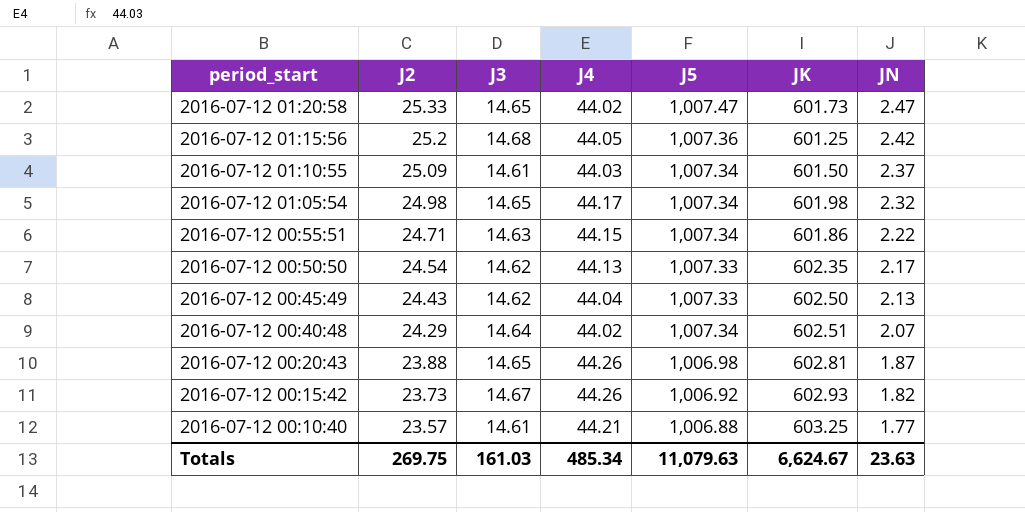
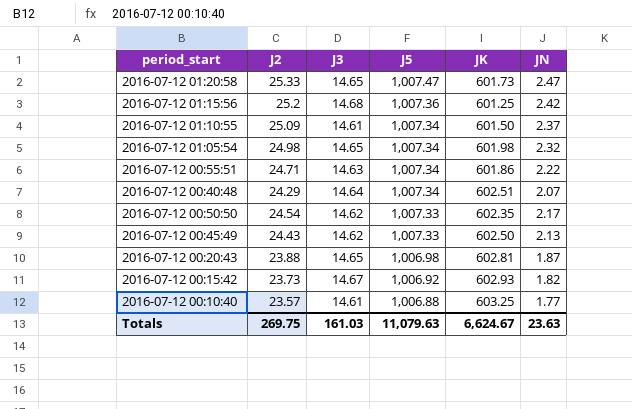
row order: period_start descending -> J5 descending
column J4 | position: 4 -> none

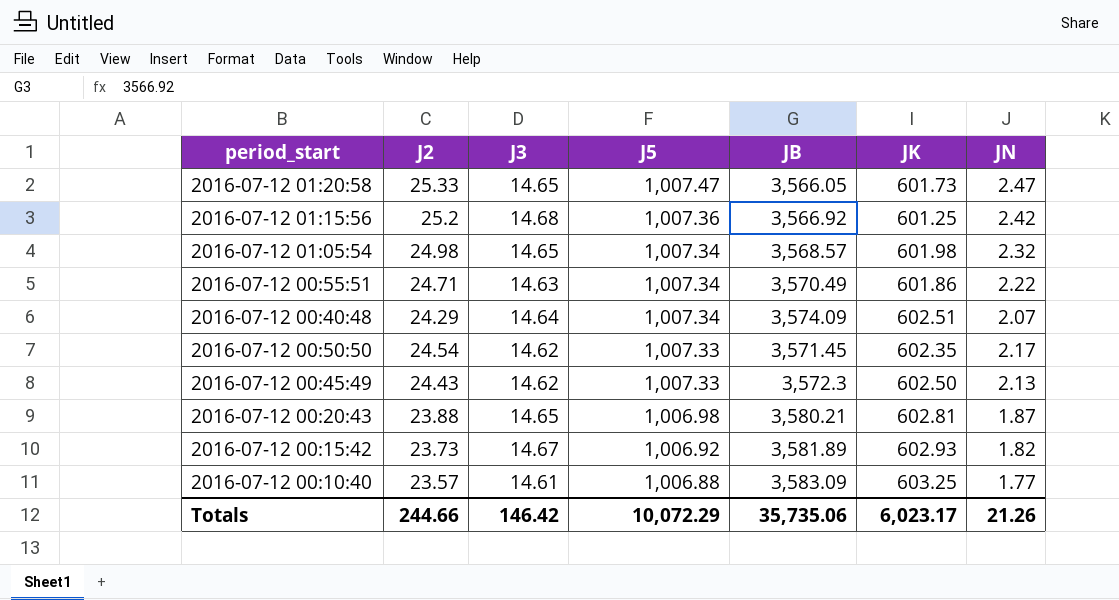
column JB | position: none -> 5
row 2016-07-12 01:10:55: 25.09 | 14.61 | 1,007.34 | 601.50 | 2.37 -> none
Totals | J2: 269.75 -> 244.66
Totals | J3: 161.03 -> 146.42
Totals | J5: 11,079.63 -> 10,072.29
Totals | JK: 6,624.67 -> 6,023.17
Totals | JN: 23.63 -> 21.26

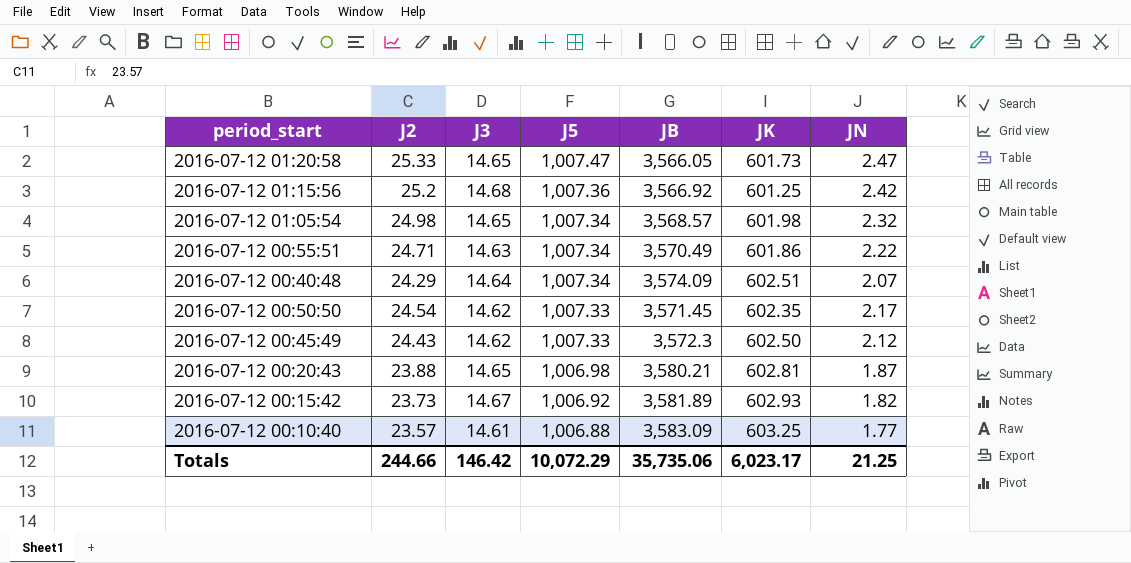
2016-07-12 00:45:49 | JN: 2.13 -> 2.12
Totals | JN: 21.26 -> 21.25

